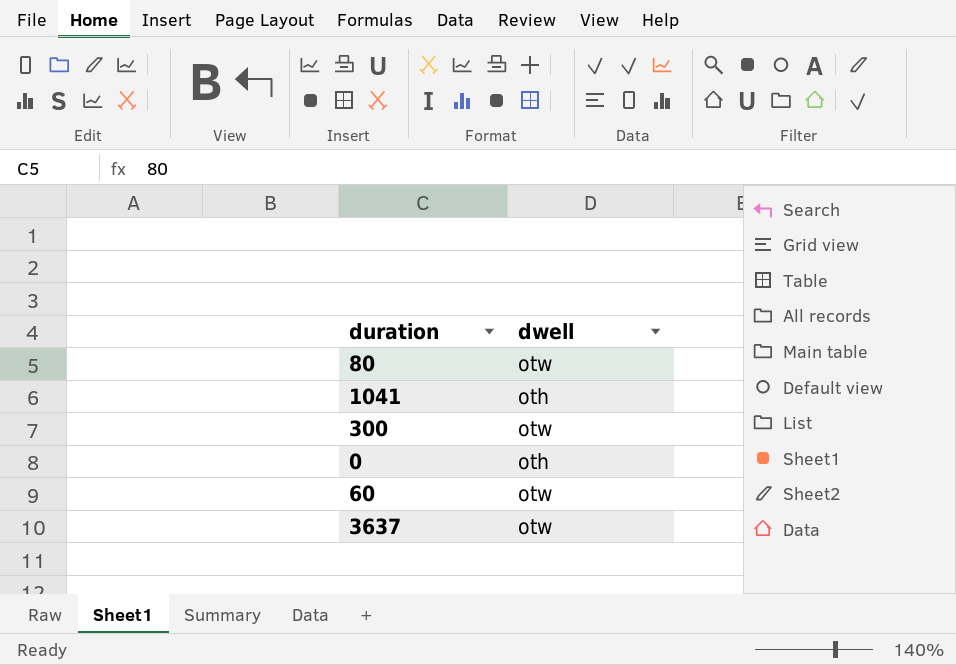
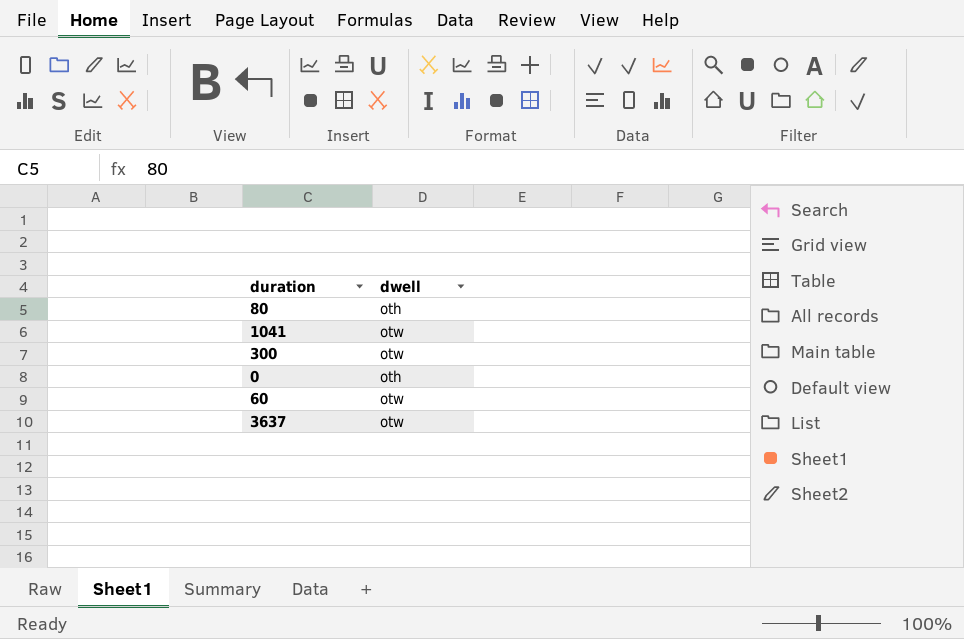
80 | dwell: otw -> oth
1041 | dwell: oth -> otw

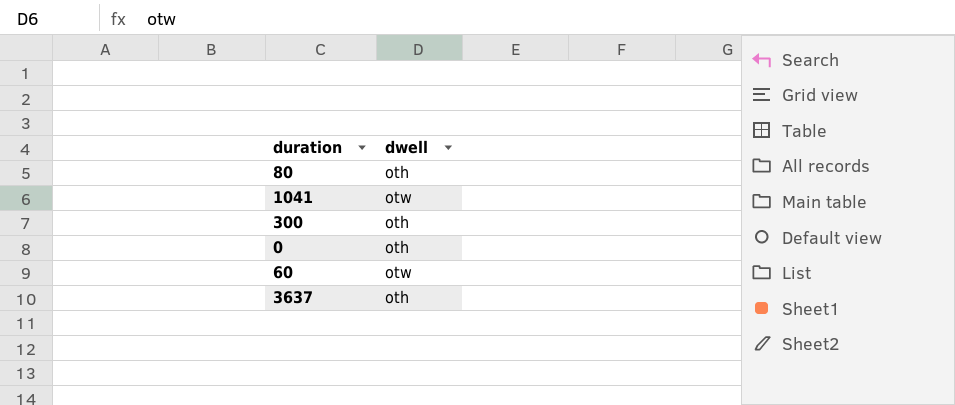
300 | dwell: otw -> oth
3637 | dwell: otw -> oth

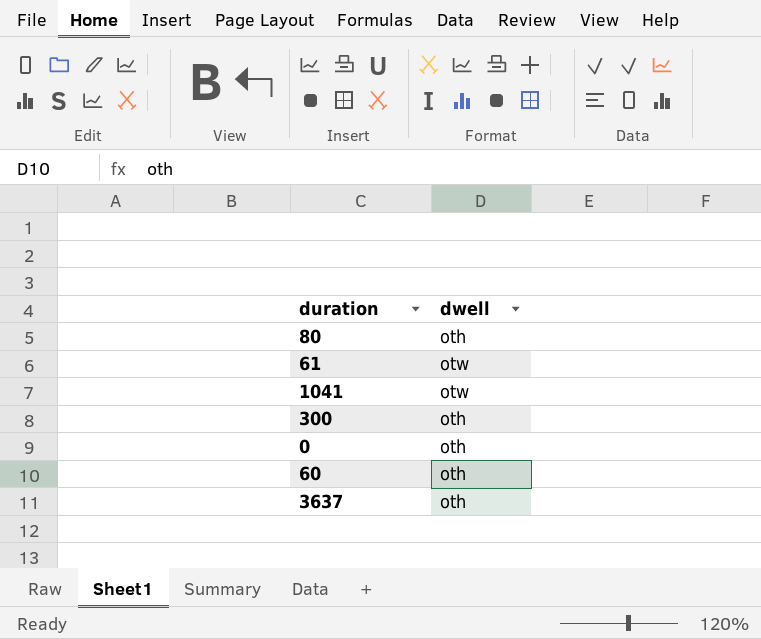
row 61: none -> otw
60 | dwell: otw -> oth

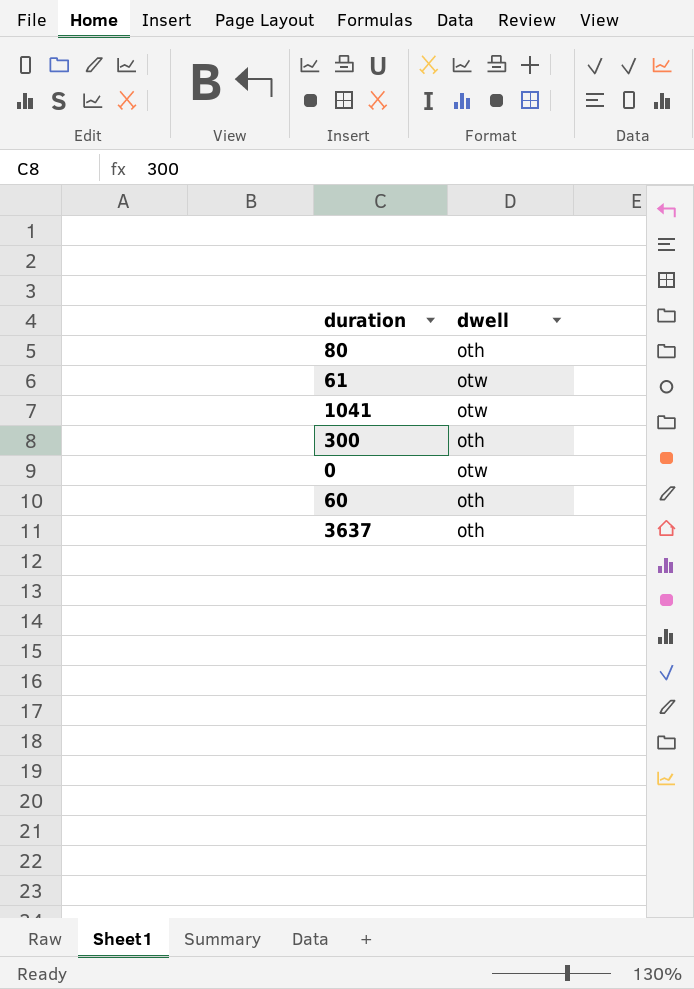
0 | dwell: oth -> otw

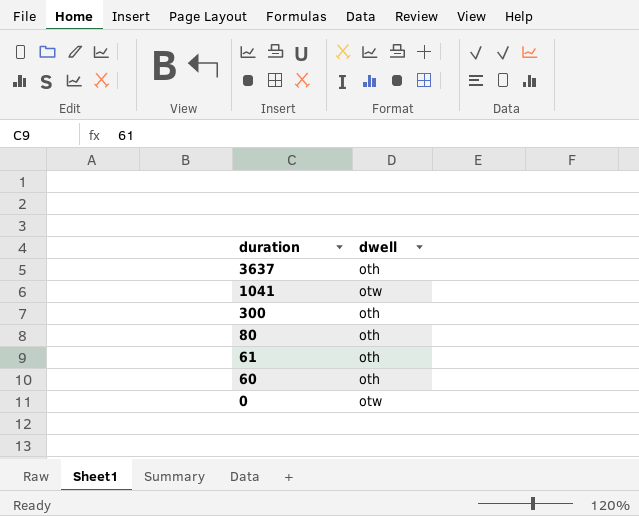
row order: none -> duration descending
61 | dwell: otw -> oth

